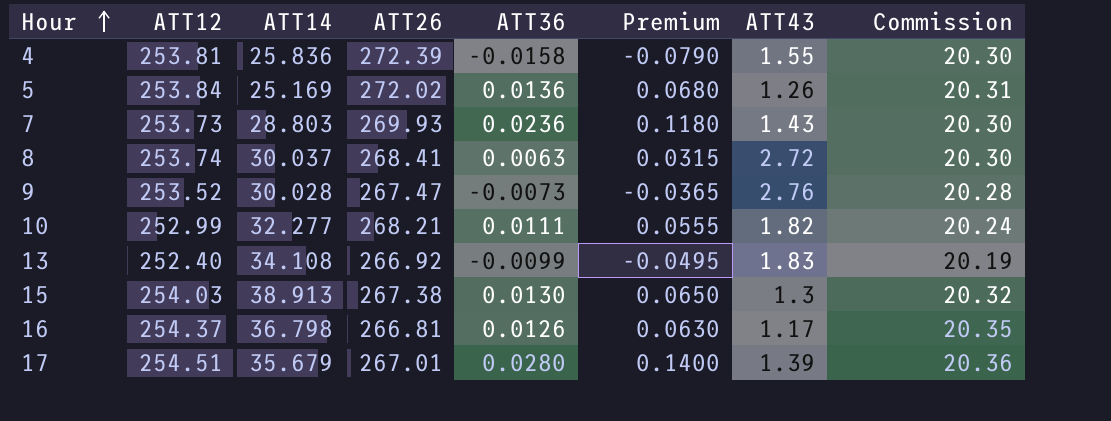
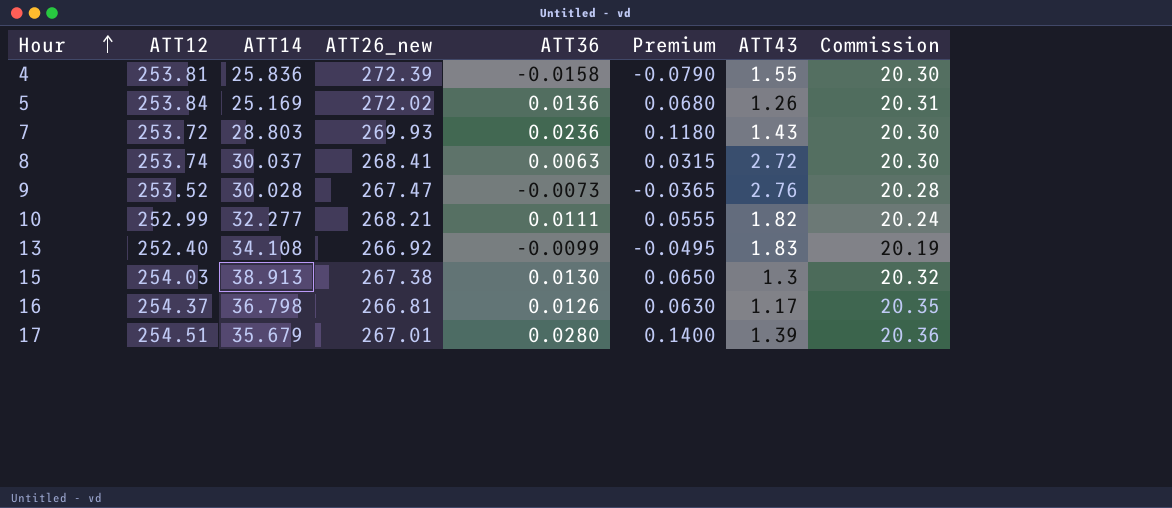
column name: ATT26 -> ATT26_new
7 | ATT12: 253.73 -> 253.72

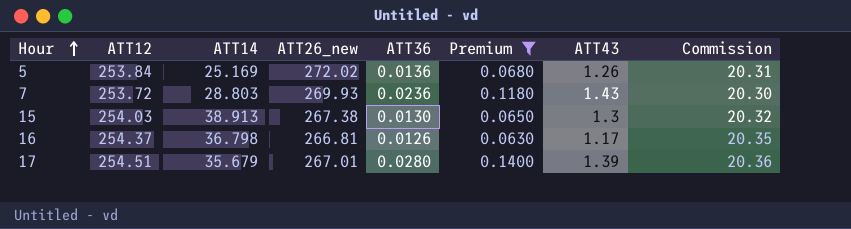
filter: none -> Premium >= 0.0630

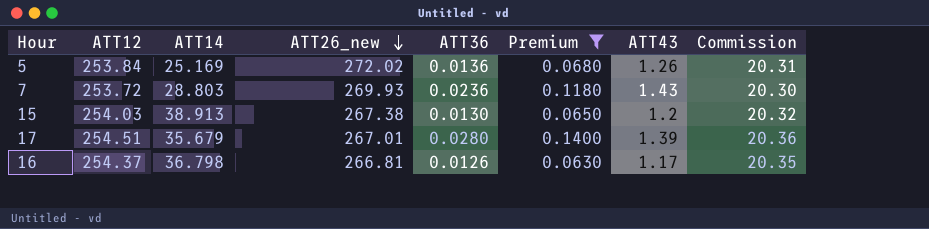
row order: Hour ascending -> ATT26_new descending
15 | ATT43: 1.3 -> 1.2

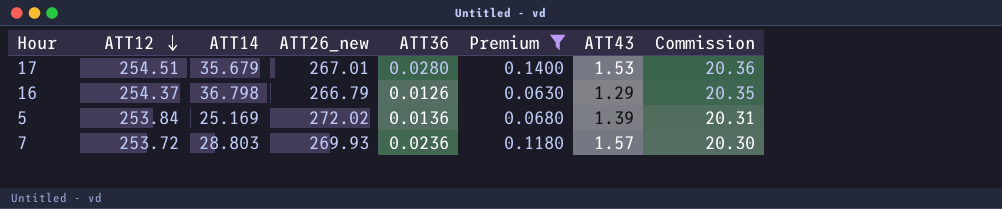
row order: ATT26_new descending -> ATT12 descending
row 15: 254.03 | 38.913 | 267.38 | 0.0130 | 0.0650 | 1.2 | 20.32 -> none
17 | ATT43: 1.39 -> 1.53
16 | ATT26_new: 266.81 -> 266.79
16 | ATT43: 1.17 -> 1.29
5 | ATT43: 1.26 -> 1.39
7 | ATT43: 1.43 -> 1.57

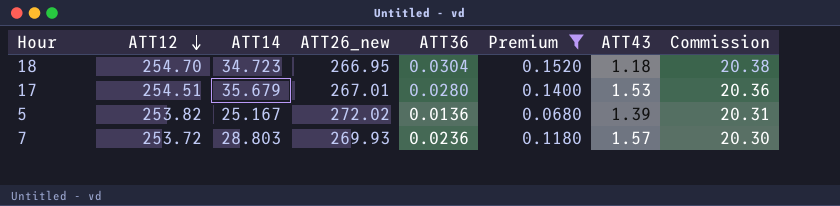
row 16: 254.37 | 36.798 | 266.79 | 0.0126 | 0.0630 | 1.29 | 20.35 -> none
row 18: none -> 254.70 | 34.723 | 266.95 | 0.0304 | 0.1520 | 1.18 | 20.38
5 | ATT12: 253.84 -> 253.82
5 | ATT14: 25.169 -> 25.167

